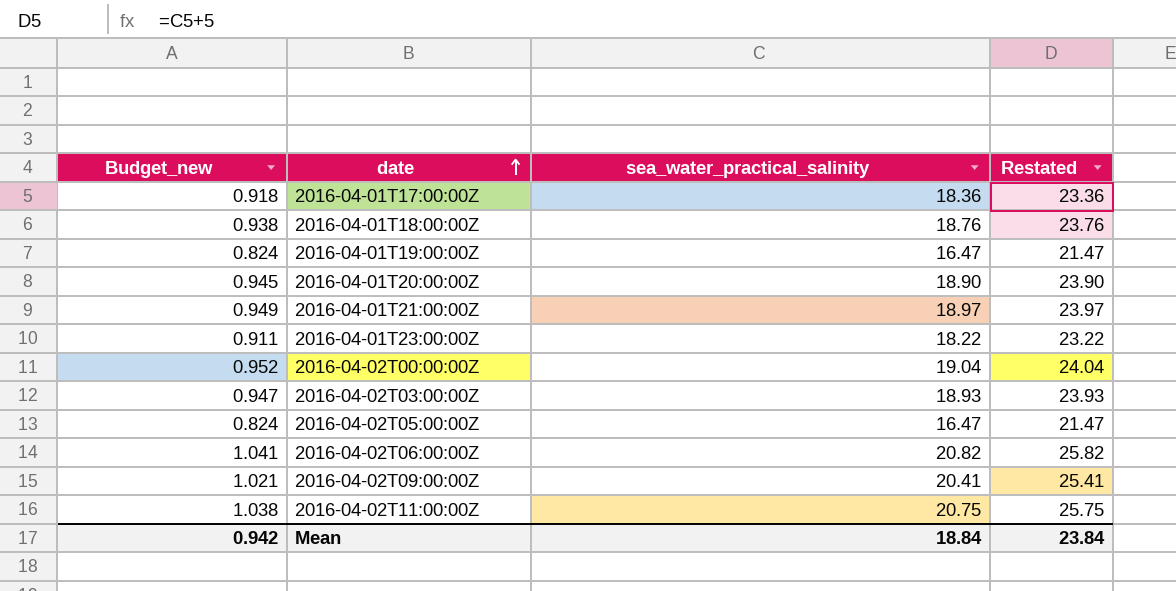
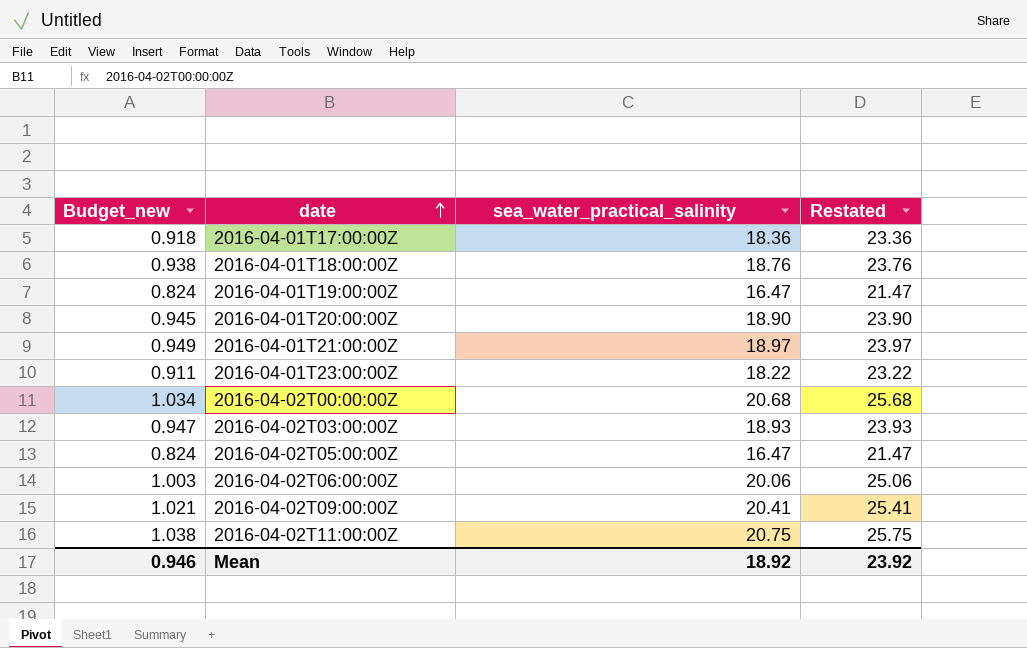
2016-04-02T00:00:00Z | Budget_new: 0.952 -> 1.034
2016-04-02T00:00:00Z | sea_water_practical_salinity: 19.04 -> 20.68
2016-04-02T00:00:00Z | Restated: 24.04 -> 25.68
2016-04-02T06:00:00Z | Budget_new: 1.041 -> 1.003
2016-04-02T06:00:00Z | sea_water_practical_salinity: 20.82 -> 20.06
2016-04-02T06:00:00Z | Restated: 25.82 -> 25.06
Mean | Budget_new: 0.942 -> 0.946
Mean | sea_water_practical_salinity: 18.84 -> 18.92
Mean | Restated: 23.84 -> 23.92

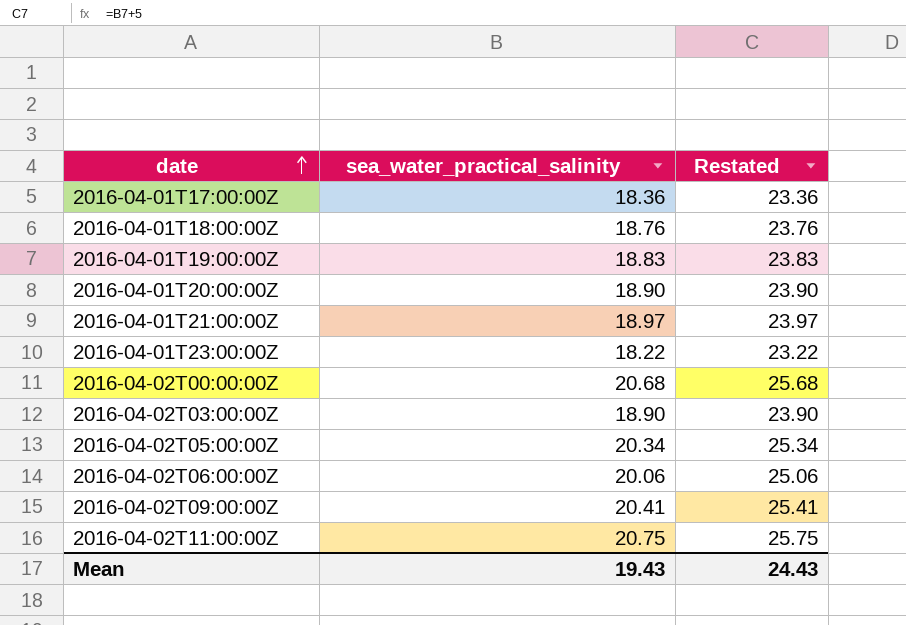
column Budget_new | formula: [sea_water_practical_salinity] * 0.05 -> none
2016-04-01T19:00:00Z | sea_water_practical_salinity: 16.47 -> 18.83
2016-04-01T19:00:00Z | Restated: 21.47 -> 23.83
2016-04-02T03:00:00Z | sea_water_practical_salinity: 18.93 -> 18.90
2016-04-02T03:00:00Z | Restated: 23.93 -> 23.90
2016-04-02T05:00:00Z | sea_water_practical_salinity: 16.47 -> 20.34
2016-04-02T05:00:00Z | Restated: 21.47 -> 25.34
Mean | sea_water_practical_salinity: 18.92 -> 19.43
Mean | Restated: 23.92 -> 24.43

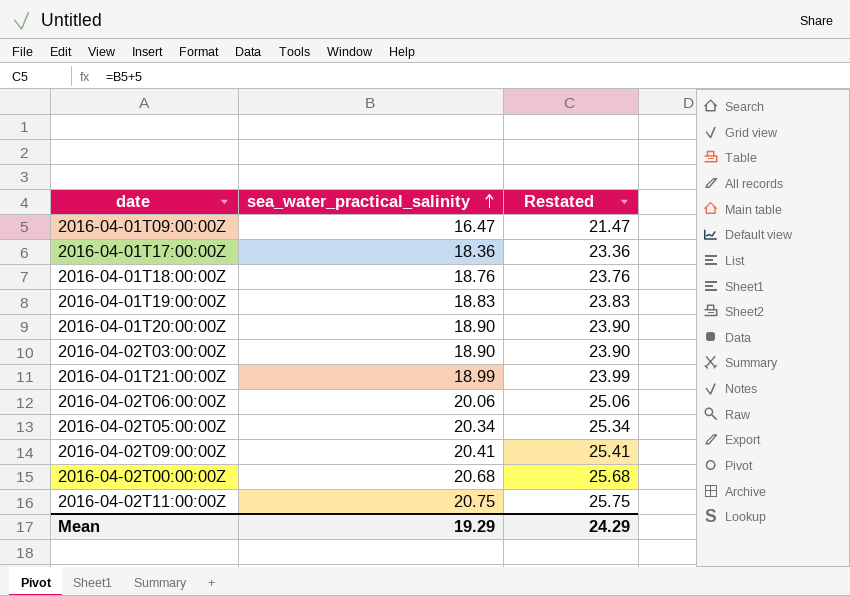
row order: date ascending -> sea_water_practical_salinity ascending
row 2016-04-01T23:00:00Z: 18.22 | 23.22 -> none
row 2016-04-01T09:00:00Z: none -> 16.47 | 21.47
2016-04-01T21:00:00Z | sea_water_practical_salinity: 18.97 -> 18.99
2016-04-01T21:00:00Z | Restated: 23.97 -> 23.99
Mean | sea_water_practical_salinity: 19.43 -> 19.29
Mean | Restated: 24.43 -> 24.29

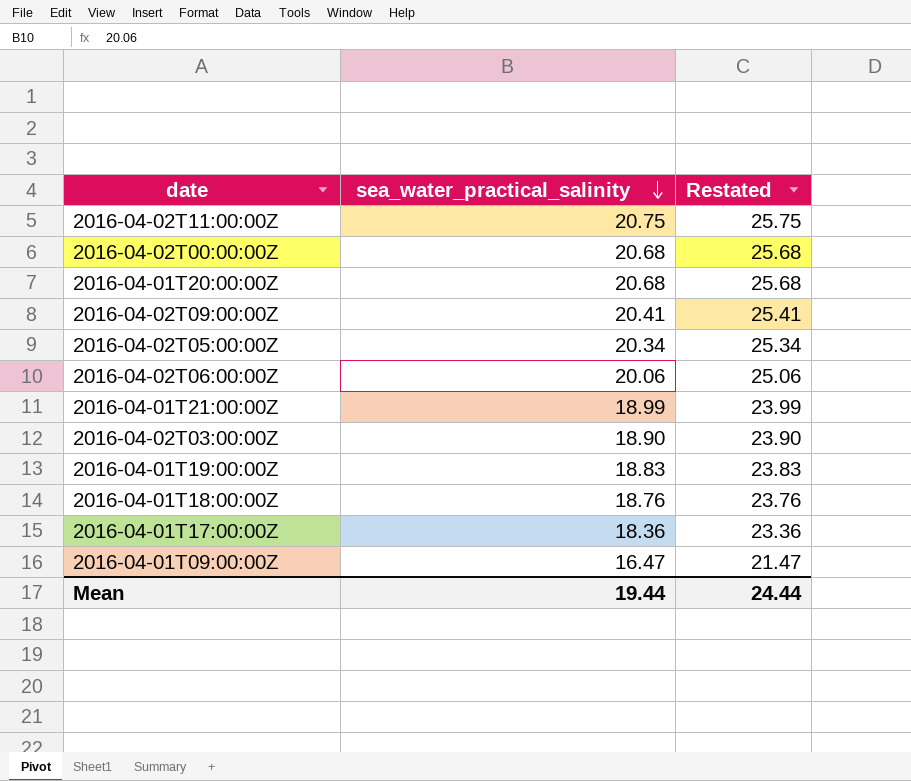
row order: sea_water_practical_salinity ascending -> sea_water_practical_salinity descending
2016-04-01T20:00:00Z | sea_water_practical_salinity: 18.90 -> 20.68
2016-04-01T20:00:00Z | Restated: 23.90 -> 25.68
Mean | sea_water_practical_salinity: 19.29 -> 19.44
Mean | Restated: 24.29 -> 24.44

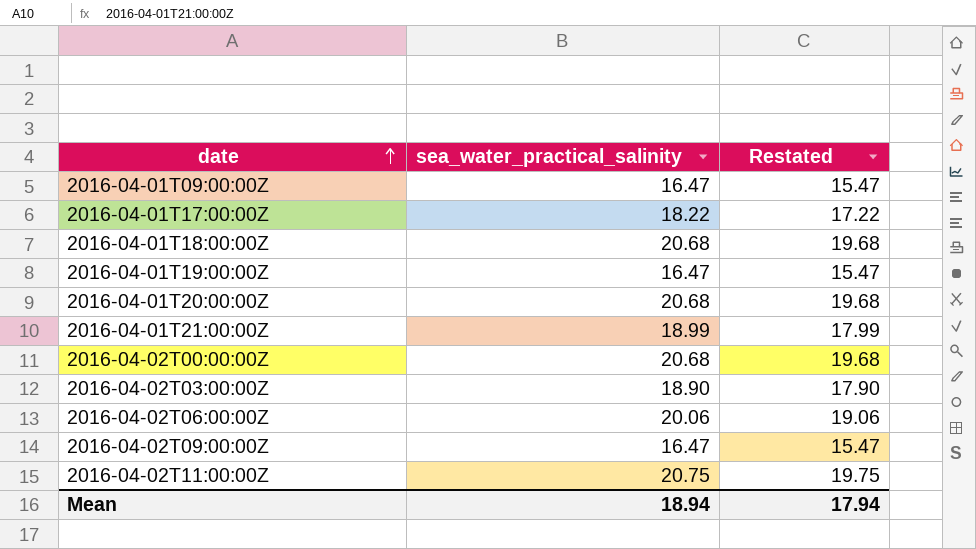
row order: sea_water_practical_salinity descending -> date ascending
column Restated | formula: [sea_water_practical_salinity] + 5 -> [sea_water_practical_salinity] - 1
row 2016-04-02T05:00:00Z: 20.34 | 25.34 -> none
2016-04-01T17:00:00Z | sea_water_practical_salinity: 18.36 -> 18.22
2016-04-01T18:00:00Z | sea_water_practical_salinity: 18.76 -> 20.68
2016-04-01T19:00:00Z | sea_water_practical_salinity: 18.83 -> 16.47
2016-04-02T09:00:00Z | sea_water_practical_salinity: 20.41 -> 16.47
Mean | sea_water_practical_salinity: 19.44 -> 18.94
Mean | Restated: 24.44 -> 17.94

